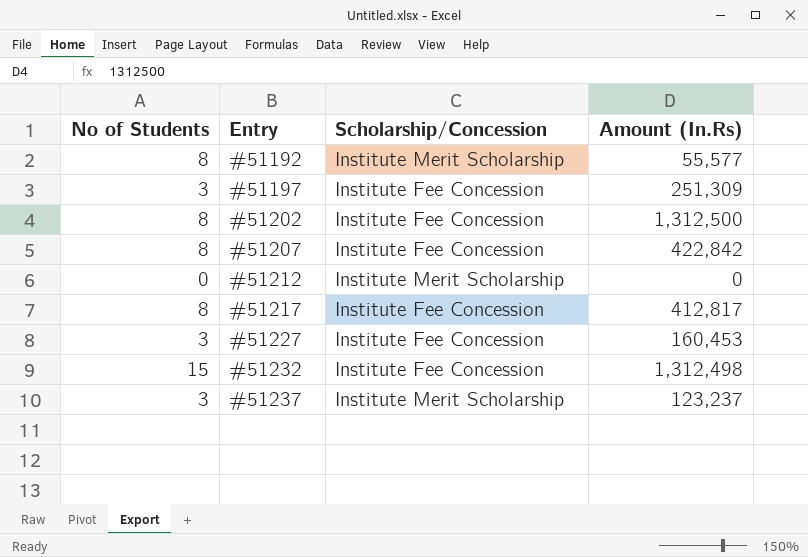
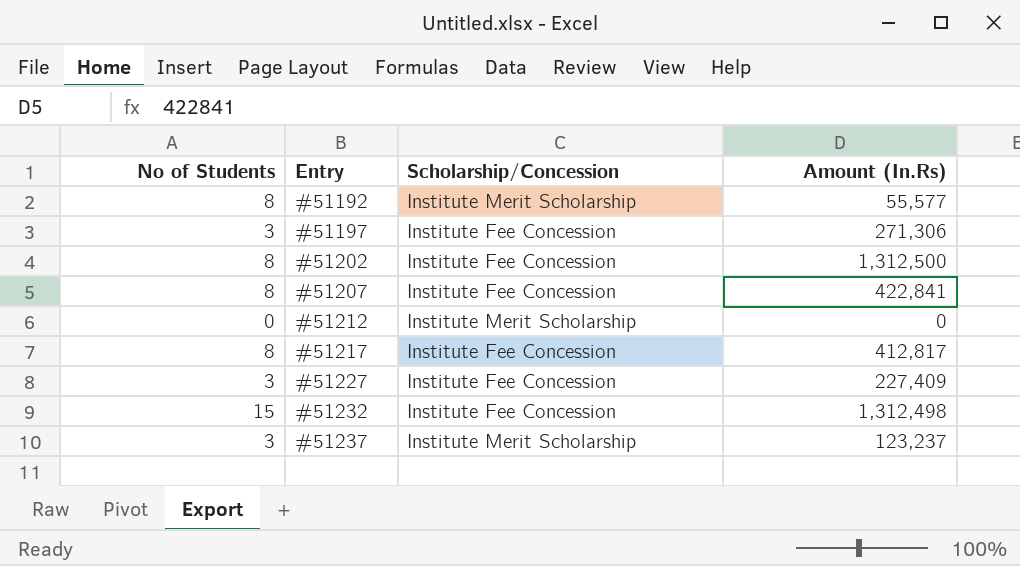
#51197 | Amount (In.Rs): 251,309 -> 271,306
#51207 | Amount (In.Rs): 422,842 -> 422,841
#51227 | Amount (In.Rs): 160,453 -> 227,409

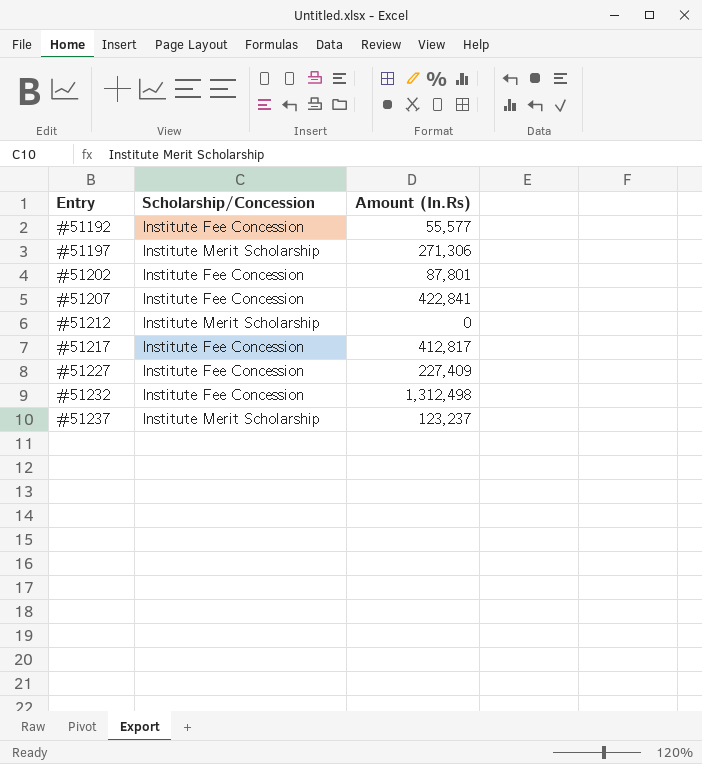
column No of Students | position: 1 -> none
#51192 | Scholarship/Concession: Institute Merit Scholarship -> Institute Fee Concession
#51197 | Scholarship/Concession: Institute Fee Concession -> Institute Merit Scholarship
#51202 | Amount (In.Rs): 1,312,500 -> 87,801

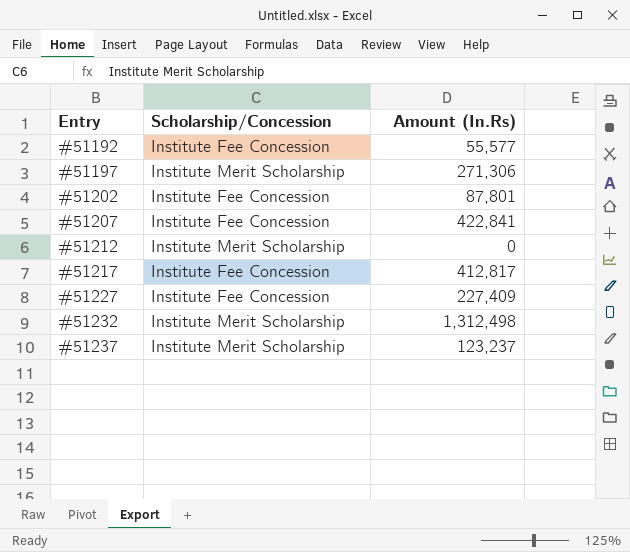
#51232 | Scholarship/Concession: Institute Fee Concession -> Institute Merit Scholarship

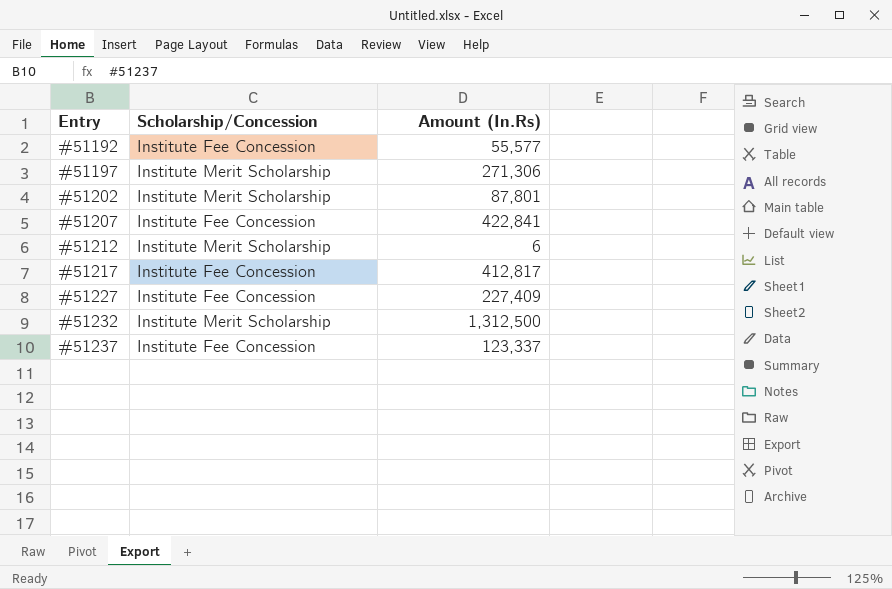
#51202 | Scholarship/Concession: Institute Fee Concession -> Institute Merit Scholarship
#51212 | Amount (In.Rs): 0 -> 6
#51232 | Amount (In.Rs): 1,312,498 -> 1,312,500
#51237 | Scholarship/Concession: Institute Merit Scholarship -> Institute Fee Concession
#51237 | Amount (In.Rs): 123,237 -> 123,337

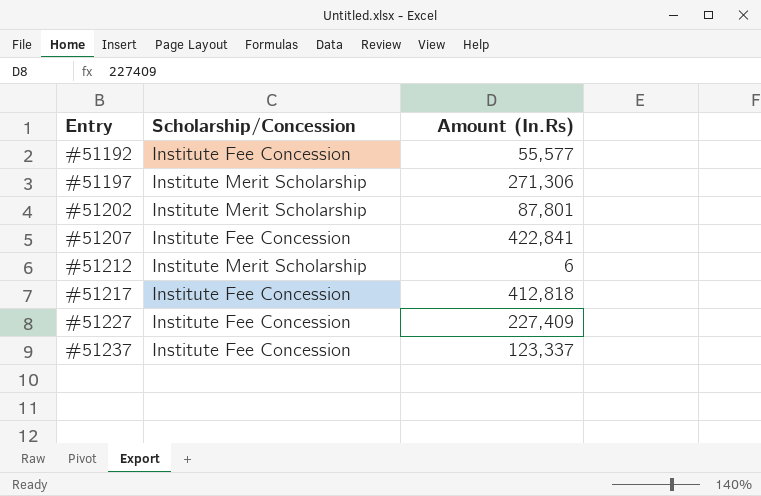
row #51232: Institute Merit Scholarship | 1,312,500 -> none
#51217 | Amount (In.Rs): 412,817 -> 412,818

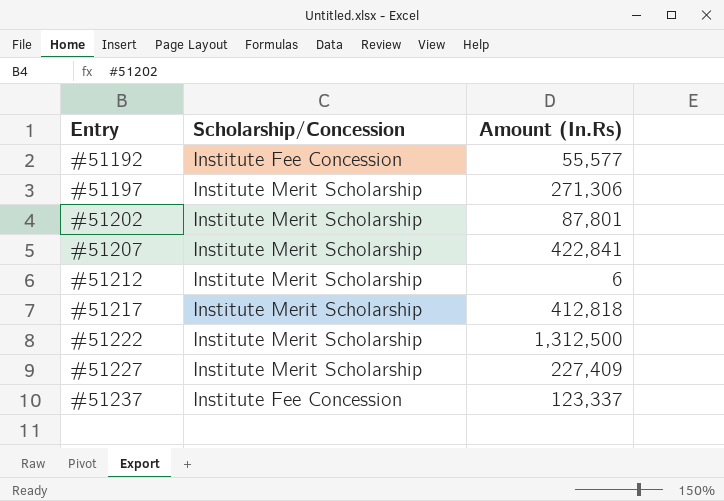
#51207 | Scholarship/Concession: Institute Fee Concession -> Institute Merit Scholarship
#51217 | Scholarship/Concession: Institute Fee Concession -> Institute Merit Scholarship
row #51222: none -> Institute Merit Scholarship | 1,312,500
#51227 | Scholarship/Concession: Institute Fee Concession -> Institute Merit Scholarship

